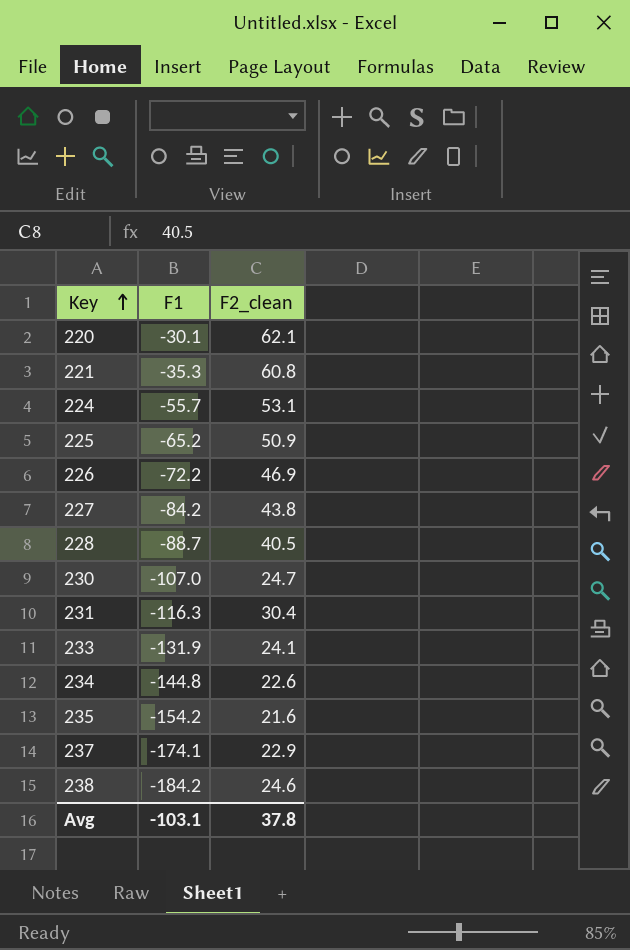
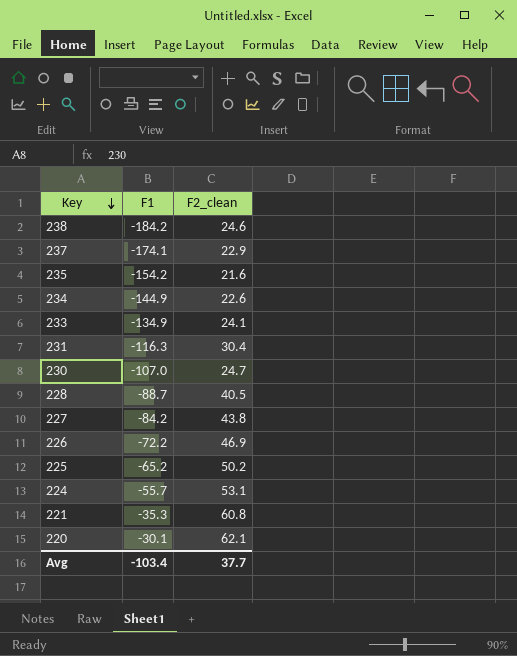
row order: Key ascending -> Key descending
234 | F1: -144.8 -> -144.9
233 | F1: -131.9 -> -134.9
225 | F2_clean: 50.9 -> 50.2
Avg | F1: -103.1 -> -103.4
Avg | F2_clean: 37.8 -> 37.7

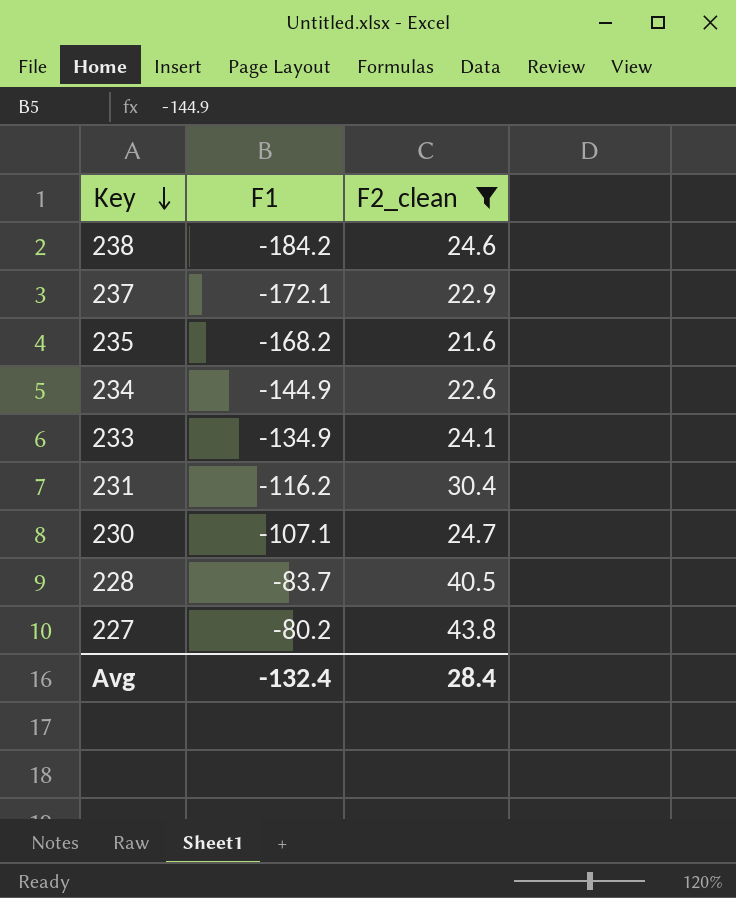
filter: none -> F2_clean <= 43.8
237 | F1: -174.1 -> -172.1
235 | F1: -154.2 -> -168.2
231 | F1: -116.3 -> -116.2
230 | F1: -107.0 -> -107.1
228 | F1: -88.7 -> -83.7
227 | F1: -84.2 -> -80.2
Avg | F1: -103.4 -> -132.4
Avg | F2_clean: 37.7 -> 28.4

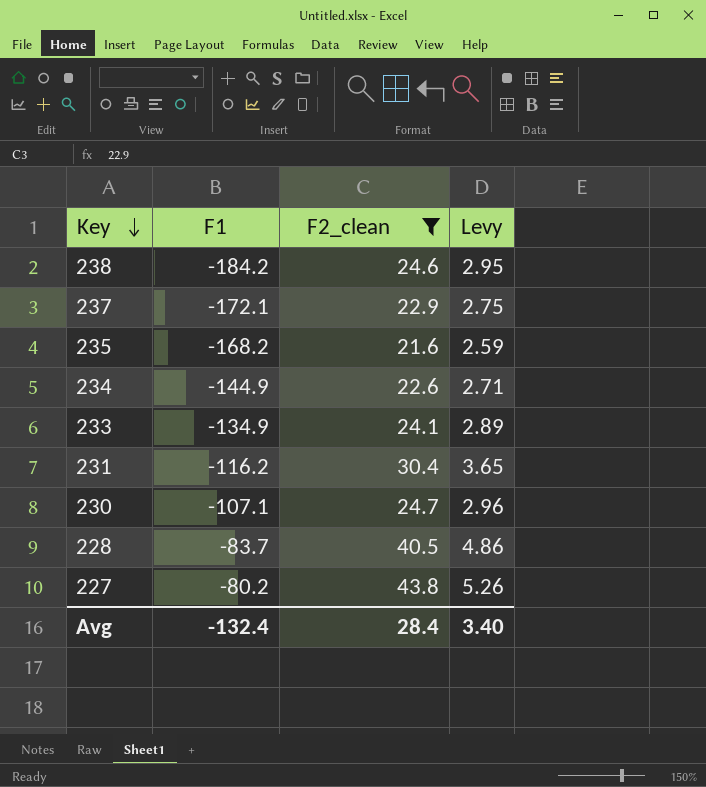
column Levy | formula: none -> [F2_clean] * 0.12

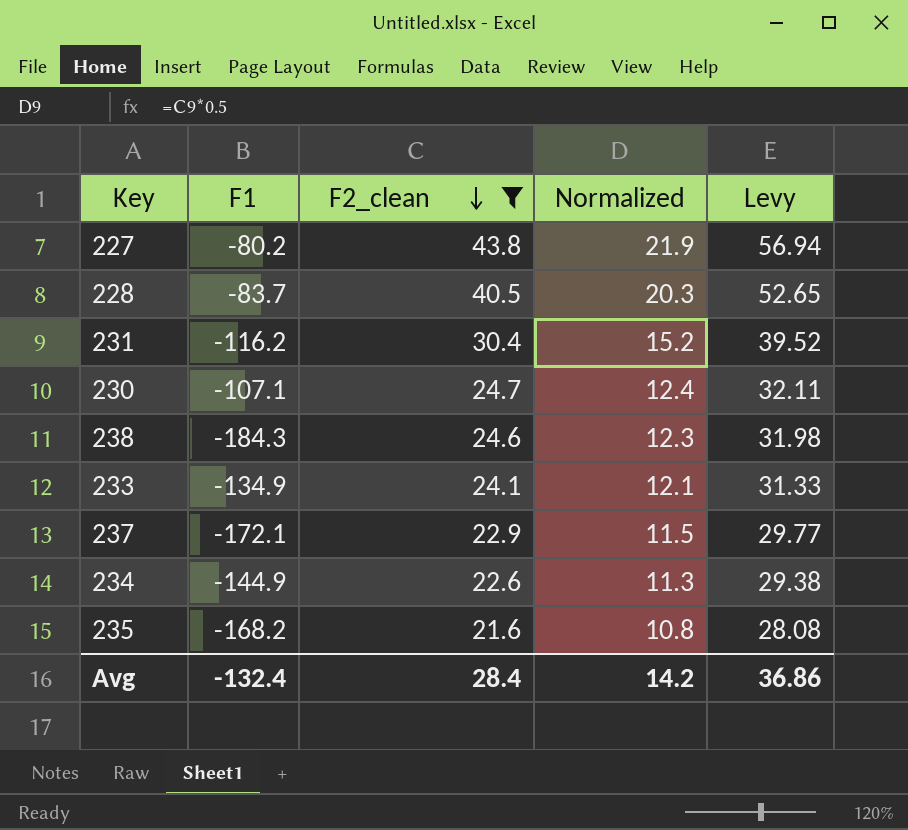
row order: Key descending -> F2_clean descending
column Normalized | formula: none -> [F2_clean] * 0.5
column Levy | formula: [F2_clean] * 0.12 -> [F2_clean] * 1.3
238 | F1: -184.2 -> -184.3
Avg | Levy: 3.40 -> 36.86

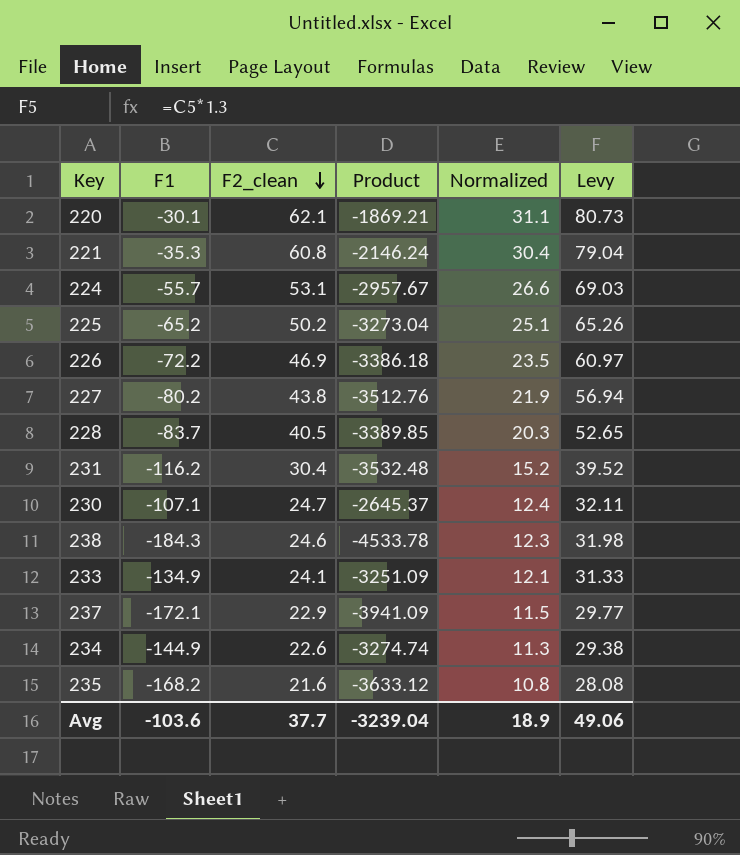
filter: F2_clean <= 43.8 -> none
column Product | formula: none -> [F1] * [F2_clean]
Avg | F1: -132.4 -> -103.6
Avg | F2_clean: 28.4 -> 37.7
Avg | Normalized: 14.2 -> 18.9
Avg | Levy: 36.86 -> 49.06

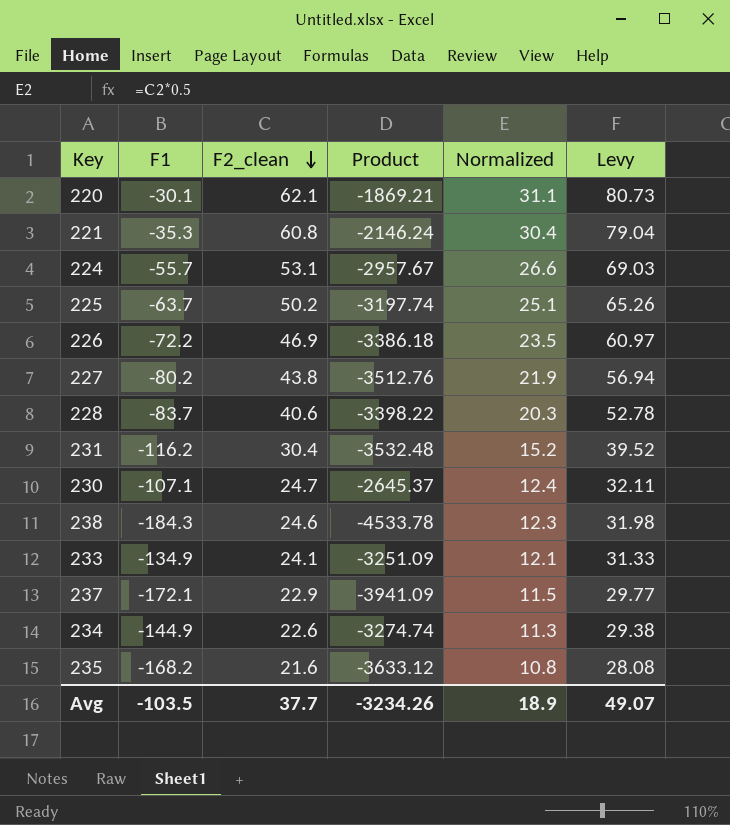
225 | F1: -65.2 -> -63.7
225 | Product: -3273.04 -> -3197.74
228 | F2_clean: 40.5 -> 40.6
228 | Product: -3389.85 -> -3398.22
228 | Levy: 52.65 -> 52.78
Avg | F1: -103.6 -> -103.5
Avg | Product: -3239.04 -> -3234.26
Avg | Levy: 49.06 -> 49.07

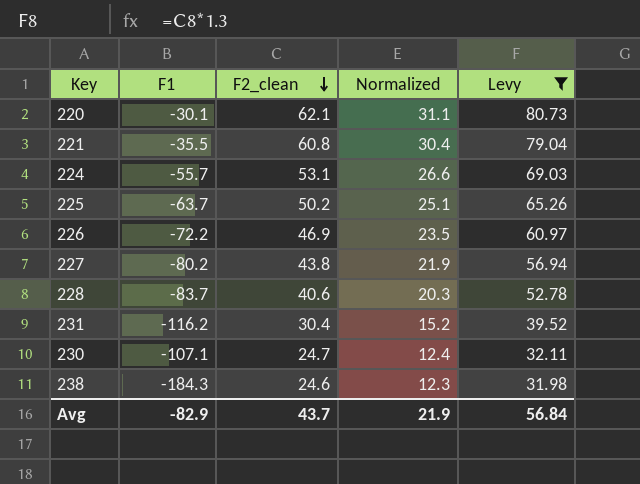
filter: none -> Levy >= 31.98
column Product | formula: [F1] * [F2_clean] -> none
221 | F1: -35.3 -> -35.5
Avg | F1: -103.5 -> -82.9
Avg | F2_clean: 37.7 -> 43.7
Avg | Normalized: 18.9 -> 21.9
Avg | Levy: 49.07 -> 56.84

